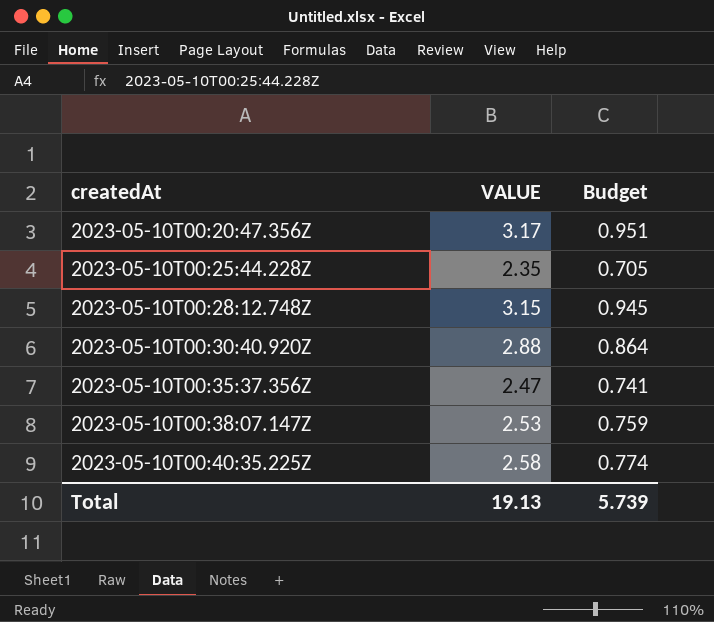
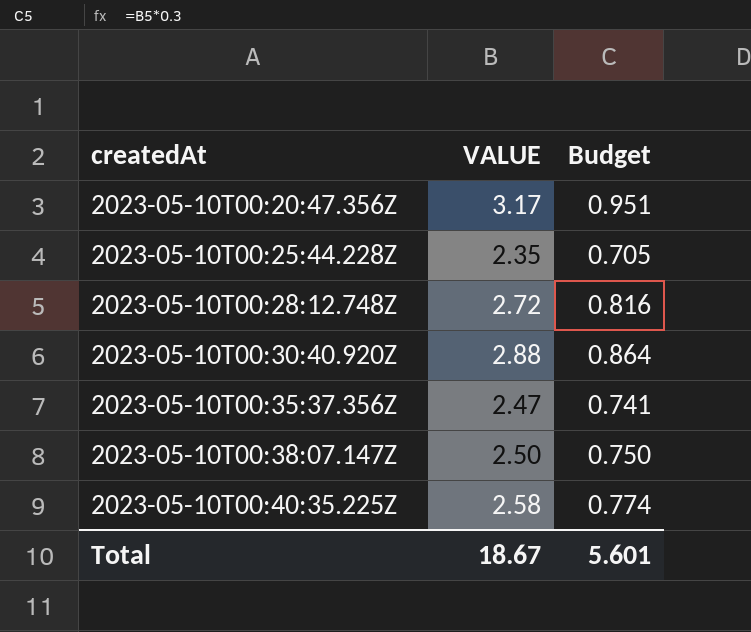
2023-05-10T00:28:12.748Z | VALUE: 3.15 -> 2.72
2023-05-10T00:28:12.748Z | Budget: 0.945 -> 0.816
2023-05-10T00:38:07.147Z | VALUE: 2.53 -> 2.50
2023-05-10T00:38:07.147Z | Budget: 0.759 -> 0.750
Total | VALUE: 19.13 -> 18.67
Total | Budget: 5.739 -> 5.601

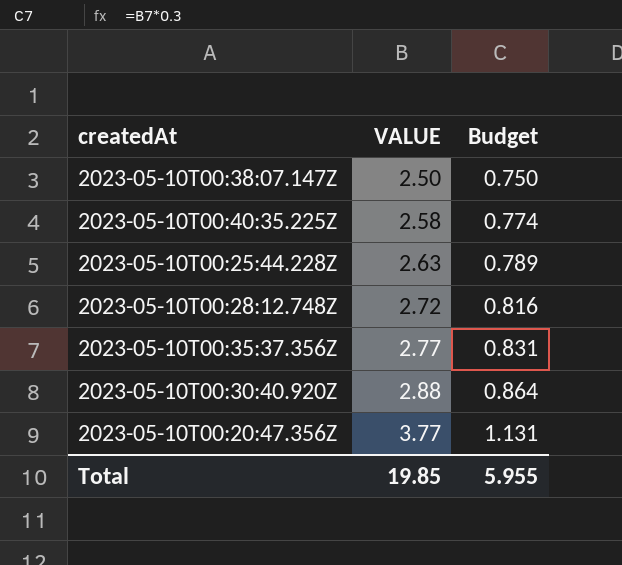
row order: createdAt ascending -> VALUE ascending
2023-05-10T00:25:44.228Z | VALUE: 2.35 -> 2.63
2023-05-10T00:25:44.228Z | Budget: 0.705 -> 0.789
2023-05-10T00:35:37.356Z | VALUE: 2.47 -> 2.77
2023-05-10T00:35:37.356Z | Budget: 0.741 -> 0.831
2023-05-10T00:20:47.356Z | VALUE: 3.17 -> 3.77
2023-05-10T00:20:47.356Z | Budget: 0.951 -> 1.131
Total | VALUE: 18.67 -> 19.85
Total | Budget: 5.601 -> 5.955

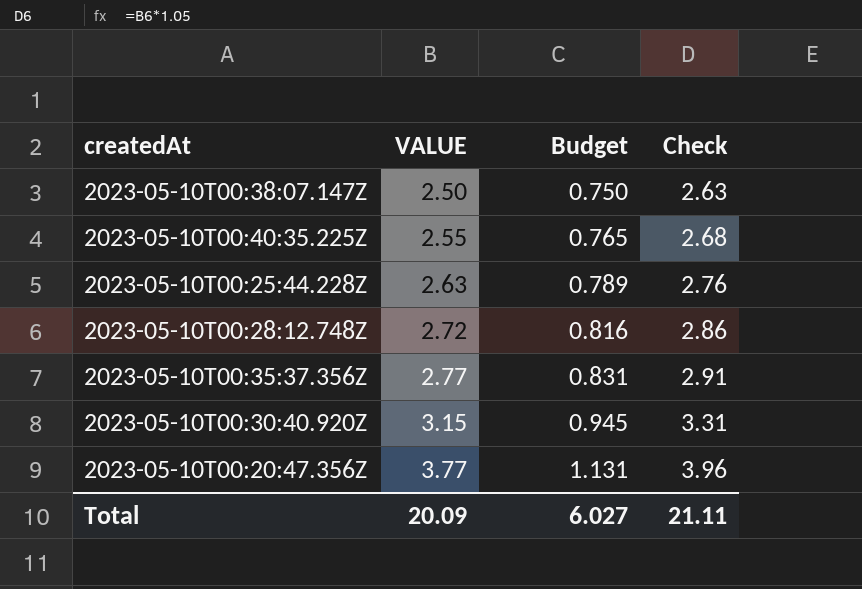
column Check | formula: none -> [VALUE] * 1.05
2023-05-10T00:40:35.225Z | VALUE: 2.58 -> 2.55
2023-05-10T00:40:35.225Z | Budget: 0.774 -> 0.765
2023-05-10T00:30:40.920Z | VALUE: 2.88 -> 3.15
2023-05-10T00:30:40.920Z | Budget: 0.864 -> 0.945
Total | VALUE: 19.85 -> 20.09
Total | Budget: 5.955 -> 6.027

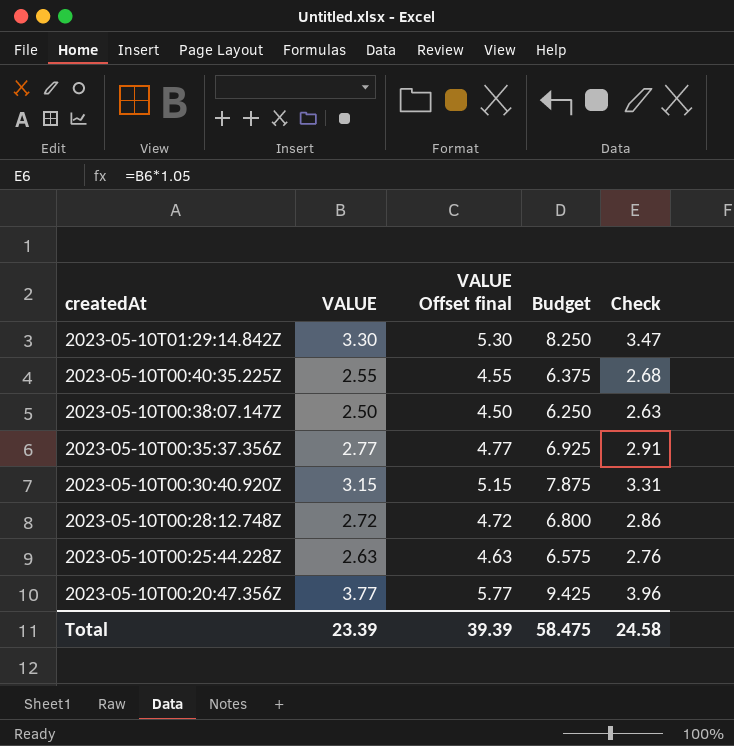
row order: VALUE ascending -> createdAt descending
column VALUE Offset final | formula: none -> [VALUE] + 2
column Budget | formula: [VALUE] * 0.3 -> [VALUE] * 2.5
row 2023-05-10T01:29:14.842Z: none -> 3.30 | 5.30 | 8.250 | 3.47
Total | VALUE: 20.09 -> 23.39
Total | Budget: 6.027 -> 58.475
Total | Check: 21.11 -> 24.58

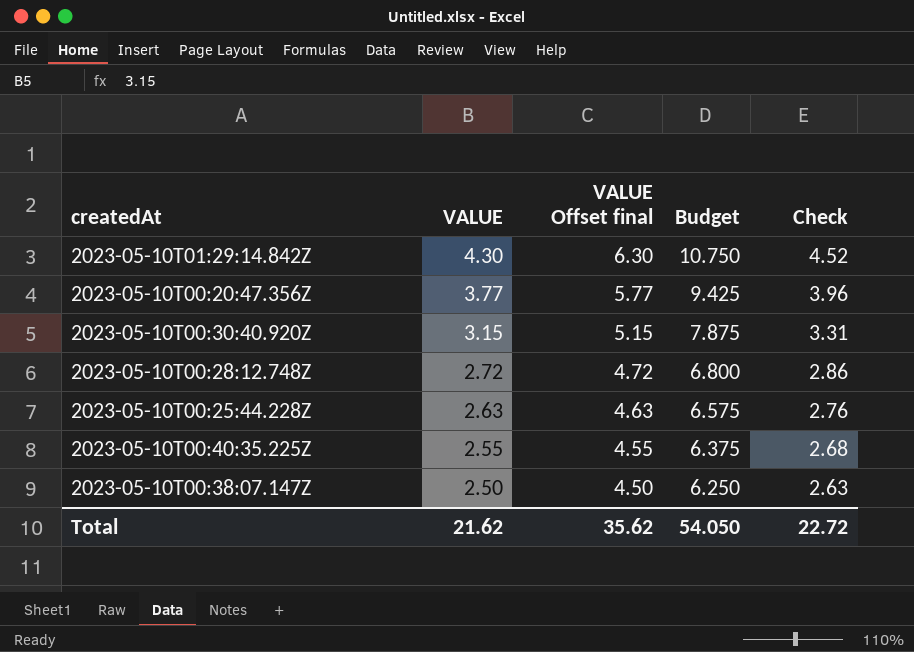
row order: createdAt descending -> VALUE descending
row 2023-05-10T00:35:37.356Z: 2.77 | 4.77 | 6.925 | 2.91 -> none
2023-05-10T01:29:14.842Z | VALUE: 3.30 -> 4.30
2023-05-10T01:29:14.842Z | VALUE Offset final: 5.30 -> 6.30
2023-05-10T01:29:14.842Z | Budget: 8.250 -> 10.750
2023-05-10T01:29:14.842Z | Check: 3.47 -> 4.52
Total | VALUE: 23.39 -> 21.62
Total | VALUE Offset final: 39.39 -> 35.62
Total | Budget: 58.475 -> 54.050
Total | Check: 24.58 -> 22.72

